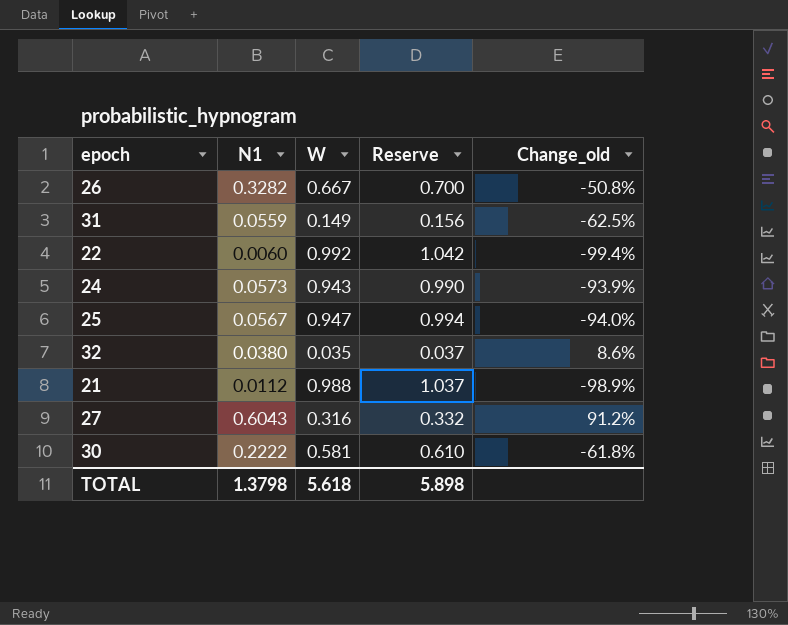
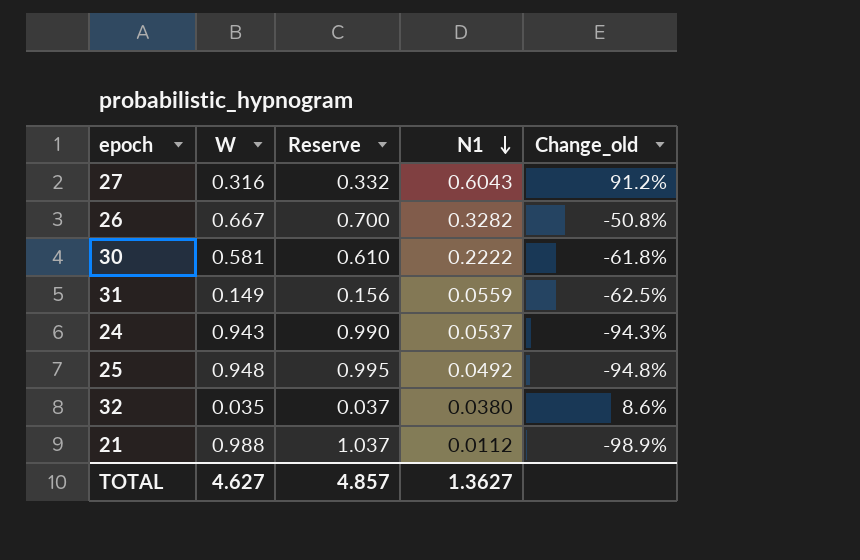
row order: none -> N1 descending
column N1 | position: 2 -> 4
row 22: 0.0060 | 0.992 | 1.042 | -99.4% -> none
24 | N1: 0.0573 -> 0.0537
24 | Change_old: -93.9% -> -94.3%
25 | W: 0.947 -> 0.948
25 | Reserve: 0.994 -> 0.995
25 | N1: 0.0567 -> 0.0492
25 | Change_old: -94.0% -> -94.8%
TOTAL | W: 5.618 -> 4.627
TOTAL | Reserve: 5.898 -> 4.857
TOTAL | N1: 1.3798 -> 1.3627

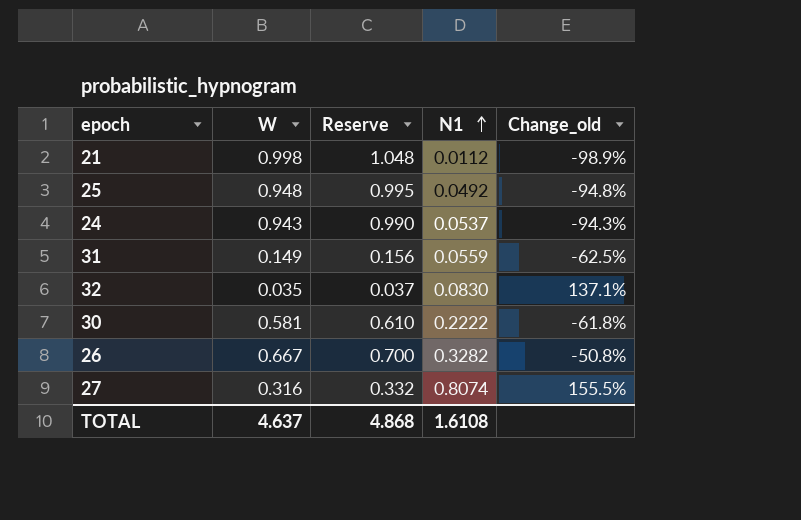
row order: N1 descending -> N1 ascending
21 | W: 0.988 -> 0.998
21 | Reserve: 1.037 -> 1.048
32 | N1: 0.0380 -> 0.0830
32 | Change_old: 8.6% -> 137.1%
27 | N1: 0.6043 -> 0.8074
27 | Change_old: 91.2% -> 155.5%
TOTAL | W: 4.627 -> 4.637
TOTAL | Reserve: 4.857 -> 4.868
TOTAL | N1: 1.3627 -> 1.6108

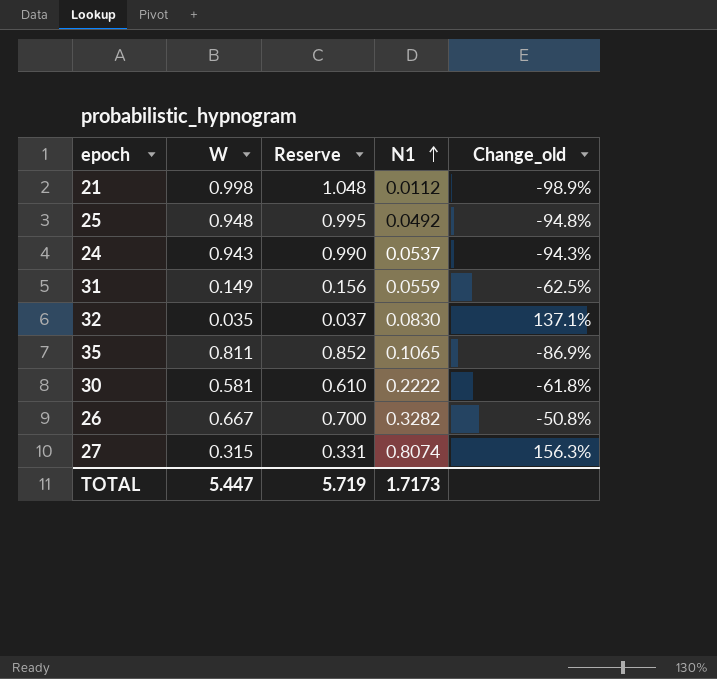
row 35: none -> 0.811 | 0.852 | 0.1065 | -86.9%
27 | W: 0.316 -> 0.315
27 | Reserve: 0.332 -> 0.331
27 | Change_old: 155.5% -> 156.3%
TOTAL | W: 4.637 -> 5.447
TOTAL | Reserve: 4.868 -> 5.719
TOTAL | N1: 1.6108 -> 1.7173

